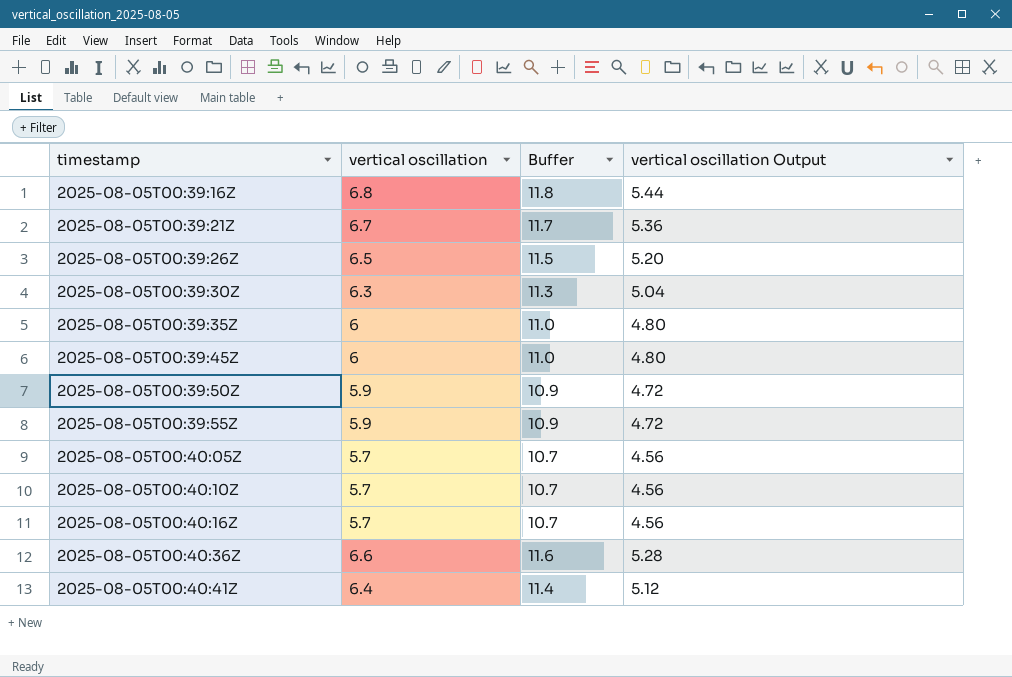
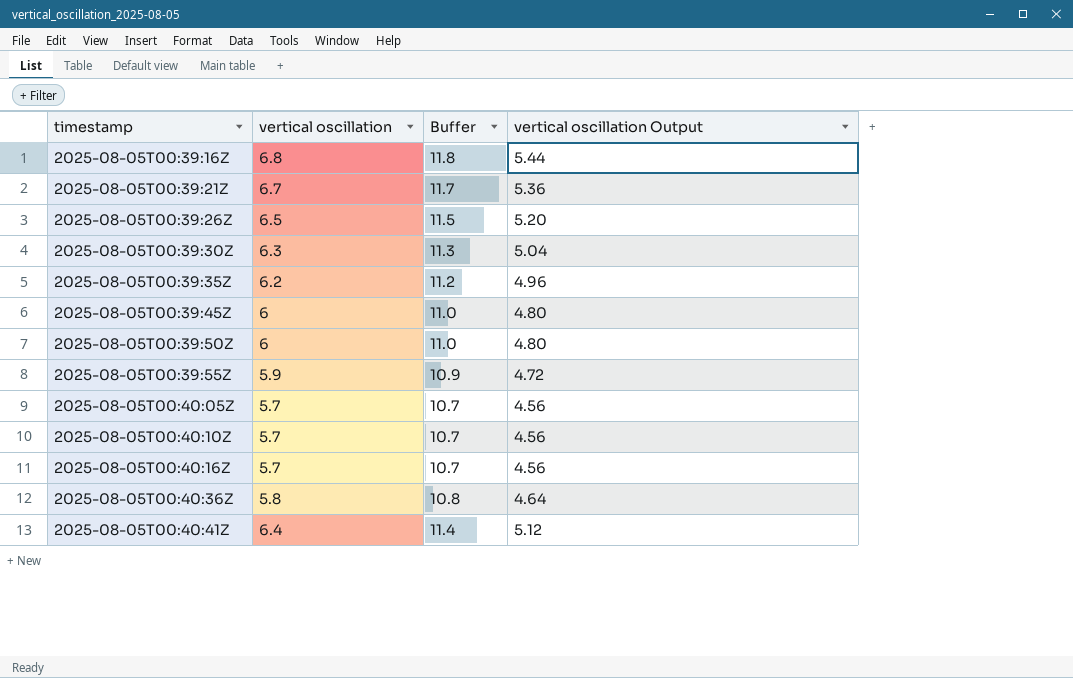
2025-08-05T00:39:35Z | vertical oscillation: 6 -> 6.2
2025-08-05T00:39:35Z | Buffer: 11.0 -> 11.2
2025-08-05T00:39:35Z | vertical oscillation Output: 4.80 -> 4.96
2025-08-05T00:39:50Z | vertical oscillation: 5.9 -> 6
2025-08-05T00:39:50Z | Buffer: 10.9 -> 11.0
2025-08-05T00:39:50Z | vertical oscillation Output: 4.72 -> 4.80
2025-08-05T00:40:36Z | vertical oscillation: 6.6 -> 5.8
2025-08-05T00:40:36Z | Buffer: 11.6 -> 10.8
2025-08-05T00:40:36Z | vertical oscillation Output: 5.28 -> 4.64

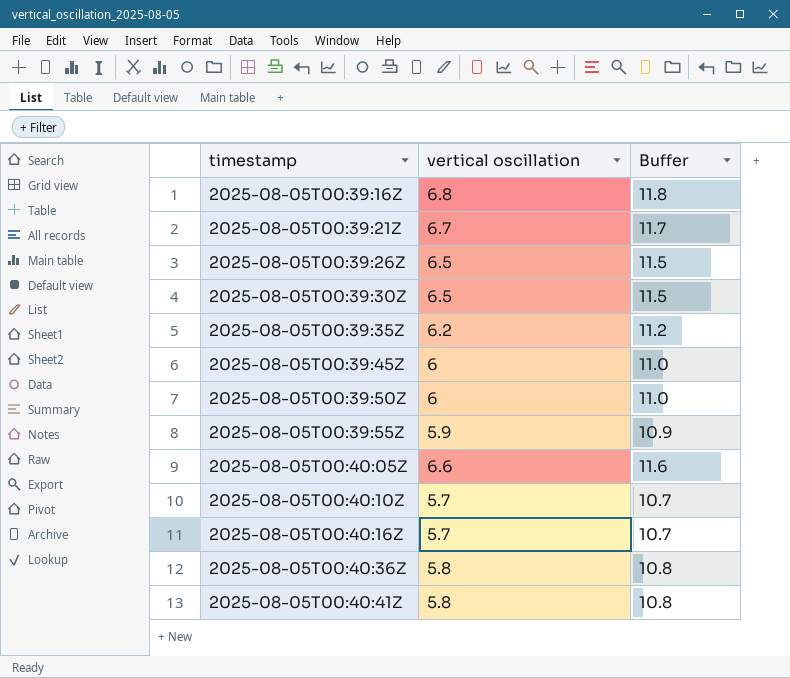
column vertical oscillation Output | formula: [vertical oscillation] * 0.8 -> none
2025-08-05T00:39:30Z | vertical oscillation: 6.3 -> 6.5
2025-08-05T00:39:30Z | Buffer: 11.3 -> 11.5
2025-08-05T00:40:05Z | vertical oscillation: 5.7 -> 6.6
2025-08-05T00:40:05Z | Buffer: 10.7 -> 11.6
2025-08-05T00:40:41Z | vertical oscillation: 6.4 -> 5.8
2025-08-05T00:40:41Z | Buffer: 11.4 -> 10.8

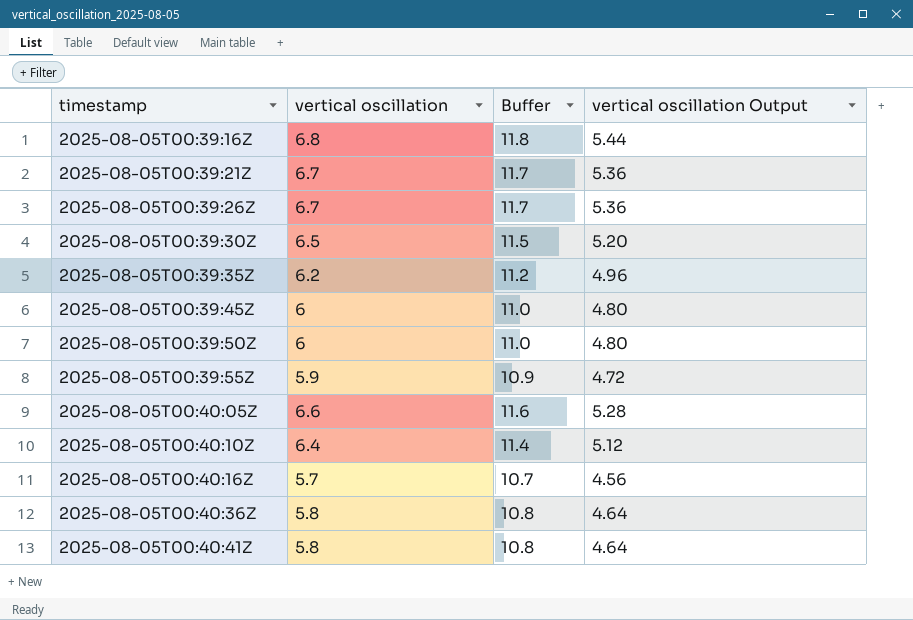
column vertical oscillation Output | formula: none -> [vertical oscillation] * 0.8
2025-08-05T00:39:26Z | vertical oscillation: 6.5 -> 6.7
2025-08-05T00:39:26Z | Buffer: 11.5 -> 11.7
2025-08-05T00:40:10Z | vertical oscillation: 5.7 -> 6.4
2025-08-05T00:40:10Z | Buffer: 10.7 -> 11.4

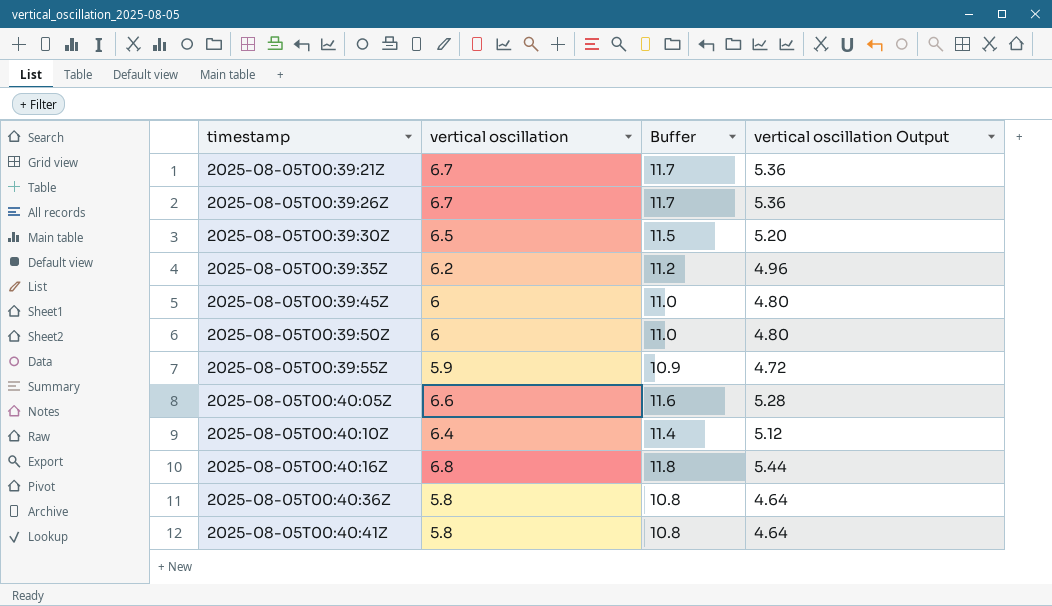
row 2025-08-05T00:39:16Z: 6.8 | 11.8 | 5.44 -> none
2025-08-05T00:40:16Z | vertical oscillation: 5.7 -> 6.8
2025-08-05T00:40:16Z | Buffer: 10.7 -> 11.8
2025-08-05T00:40:16Z | vertical oscillation Output: 4.56 -> 5.44

